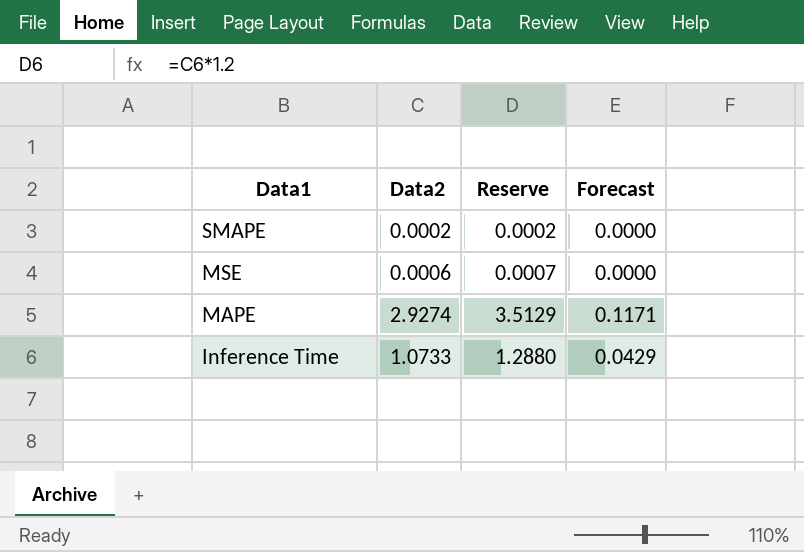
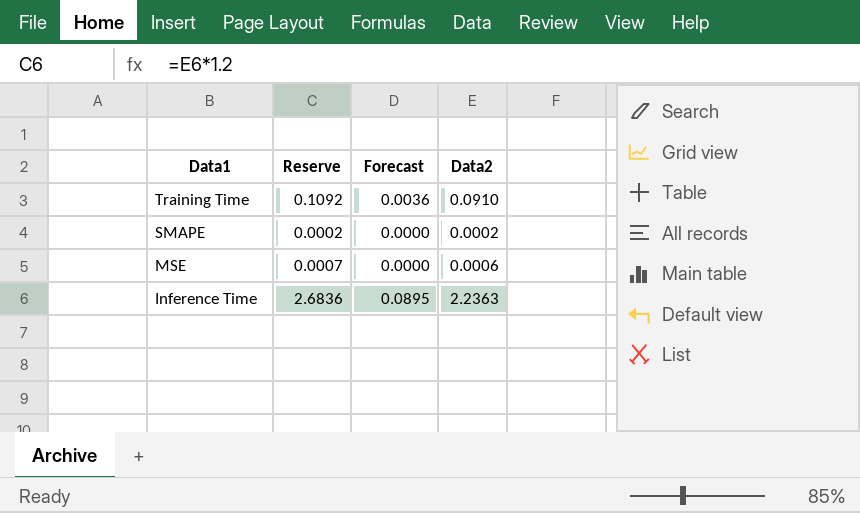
column Data2 | position: 2 -> 4
row MAPE: 2.9274 | 3.5129 | 0.1171 -> none
row Training Time: none -> 0.1092 | 0.0036 | 0.0910
Inference Time | Reserve: 1.2880 -> 2.6836
Inference Time | Forecast: 0.0429 -> 0.0895
Inference Time | Data2: 1.0733 -> 2.2363

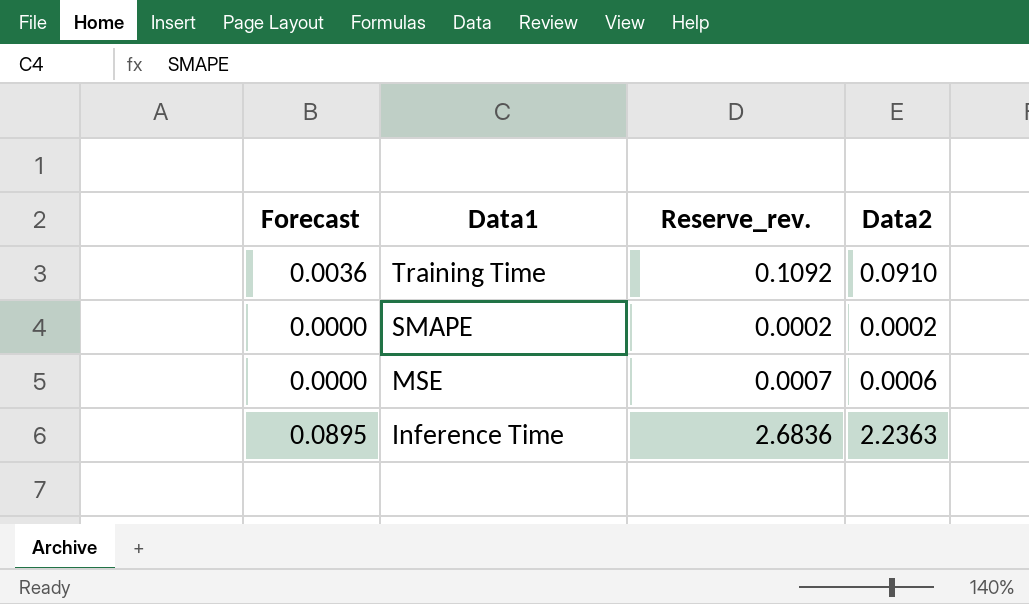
column Forecast | position: 3 -> 1
column name: Reserve -> Reserve_rev.

